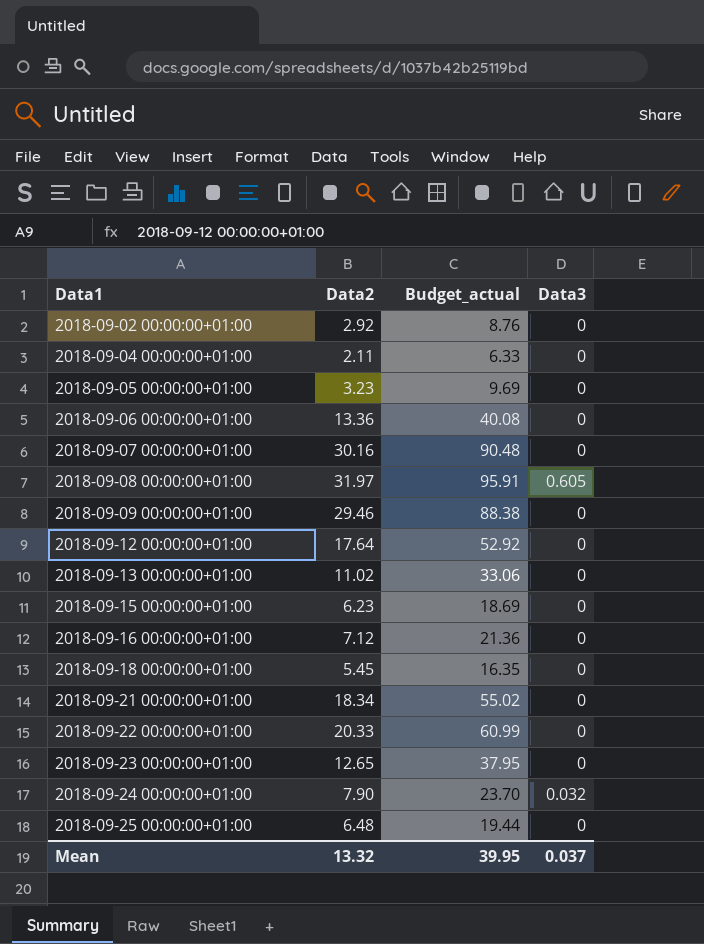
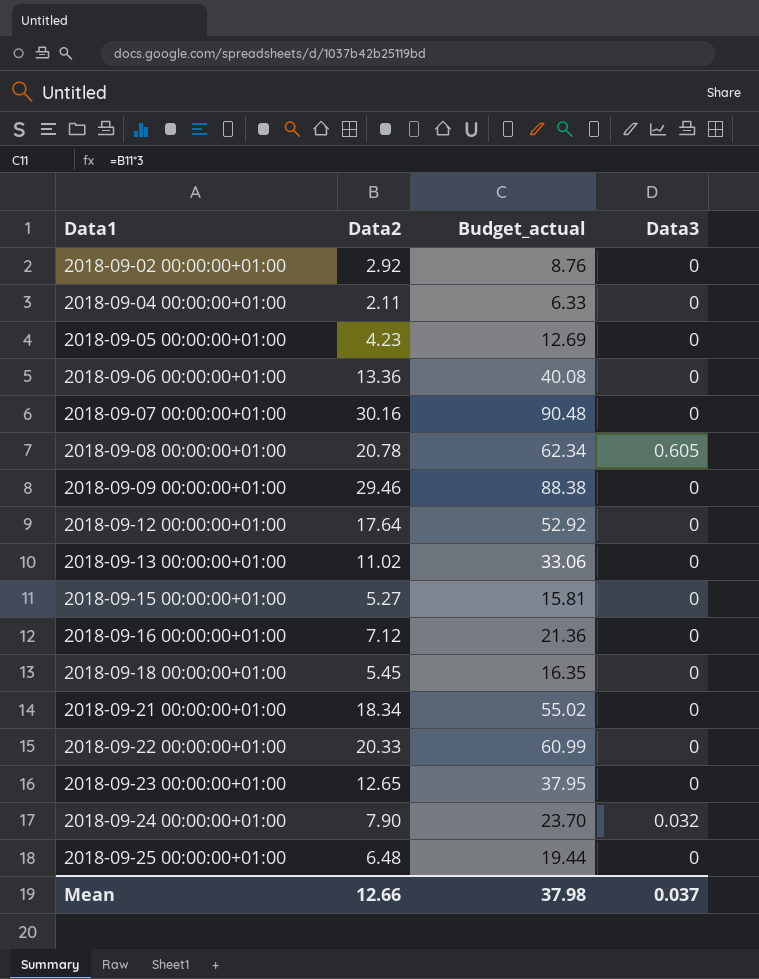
2018-09-05 00:00:00+01:00 | Data2: 3.23 -> 4.23
2018-09-05 00:00:00+01:00 | Budget_actual: 9.69 -> 12.69
2018-09-08 00:00:00+01:00 | Data2: 31.97 -> 20.78
2018-09-08 00:00:00+01:00 | Budget_actual: 95.91 -> 62.34
2018-09-15 00:00:00+01:00 | Data2: 6.23 -> 5.27
2018-09-15 00:00:00+01:00 | Budget_actual: 18.69 -> 15.81
Mean | Data2: 13.32 -> 12.66
Mean | Budget_actual: 39.95 -> 37.98

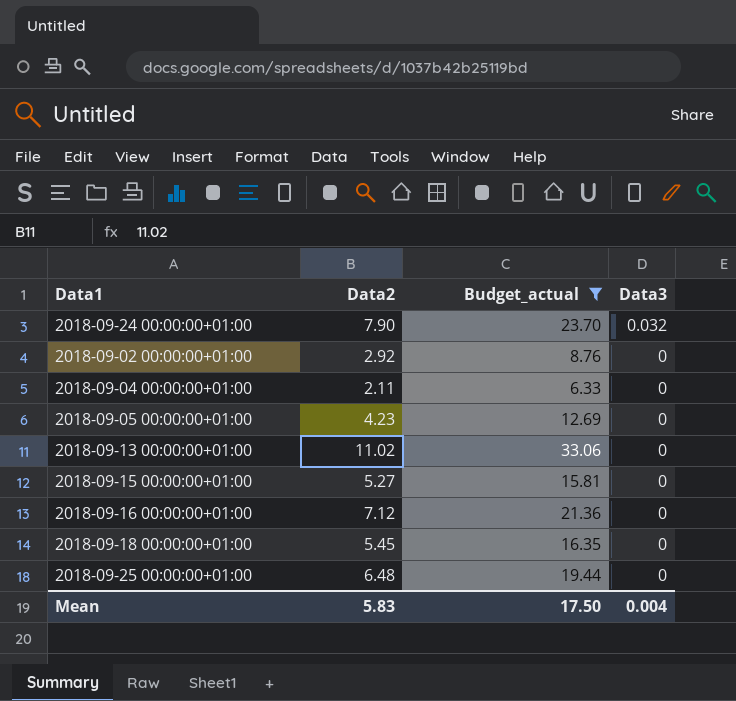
filter: none -> Budget_actual <= 33.06
row order: Data1 ascending -> Data3 descending
Mean | Data2: 12.66 -> 5.83
Mean | Budget_actual: 37.98 -> 17.50
Mean | Data3: 0.037 -> 0.004

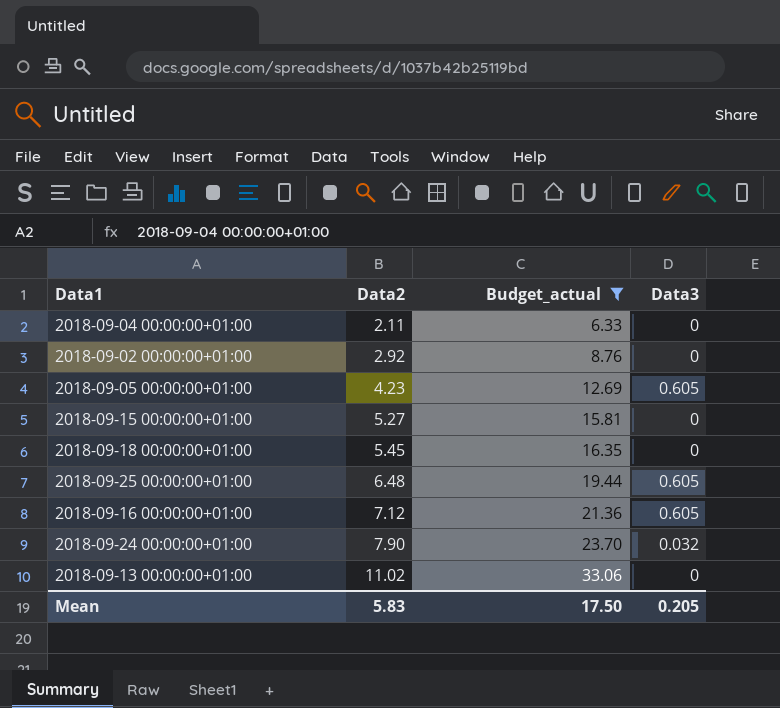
row order: Data3 descending -> Data2 ascending
2018-09-05 00:00:00+01:00 | Data3: 0 -> 0.605
2018-09-25 00:00:00+01:00 | Data3: 0 -> 0.605
2018-09-16 00:00:00+01:00 | Data3: 0 -> 0.605
Mean | Data3: 0.004 -> 0.205

